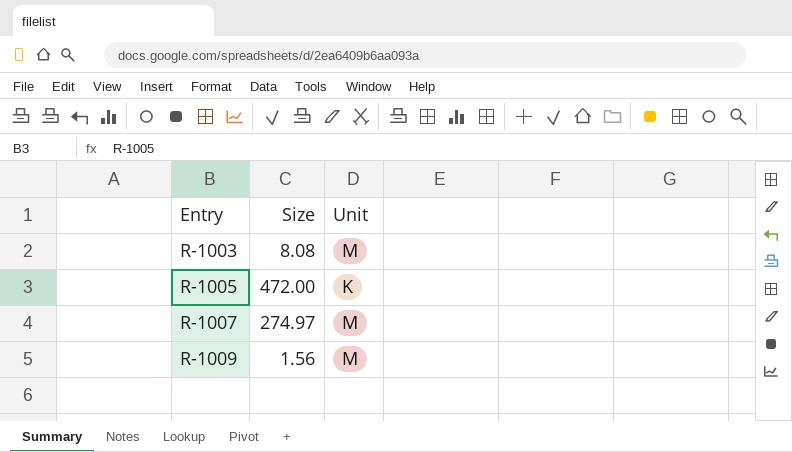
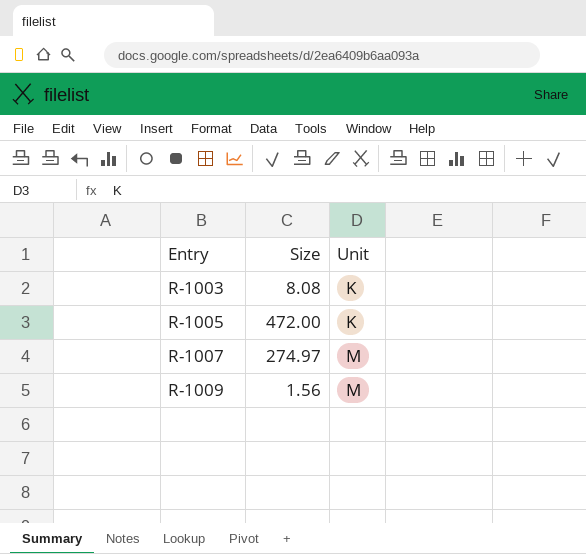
R-1003 | Unit: M -> K

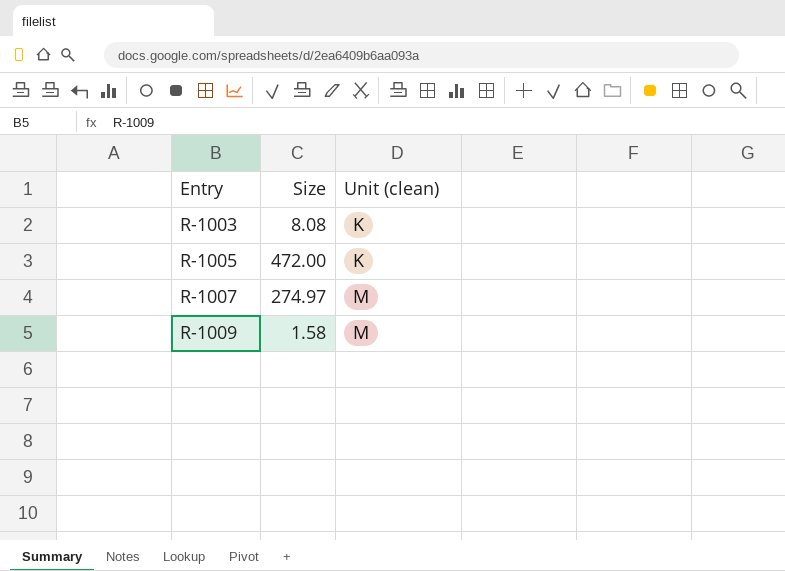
column name: Unit -> Unit (clean)
R-1009 | Size: 1.56 -> 1.58

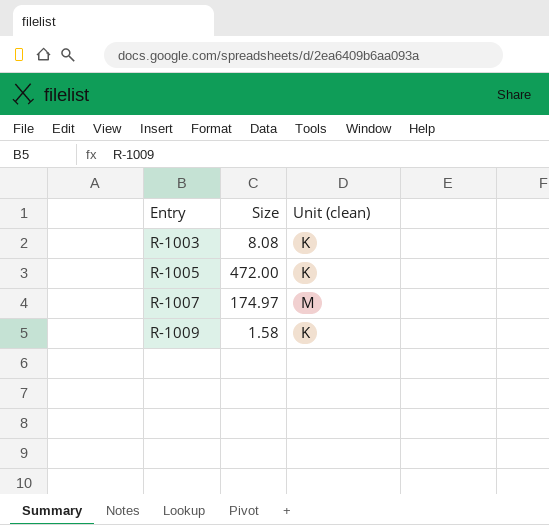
R-1007 | Size: 274.97 -> 174.97
R-1009 | Unit (clean): M -> K

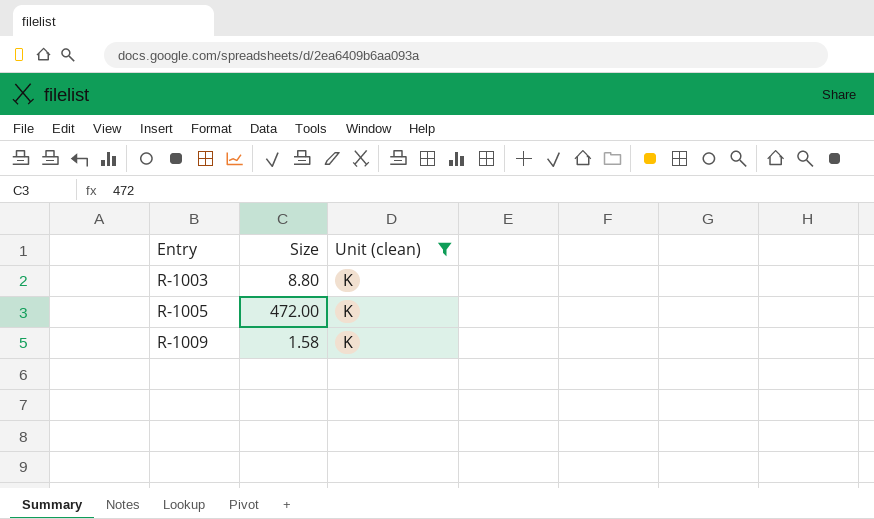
filter: none -> Unit (clean) = K
R-1003 | Size: 8.08 -> 8.80

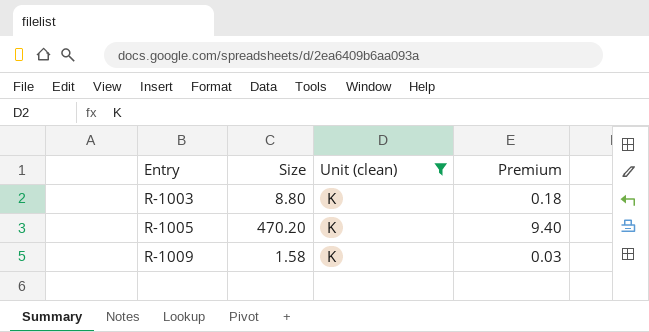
column Premium | formula: none -> [Size] * 0.02
R-1005 | Size: 472.00 -> 470.20

